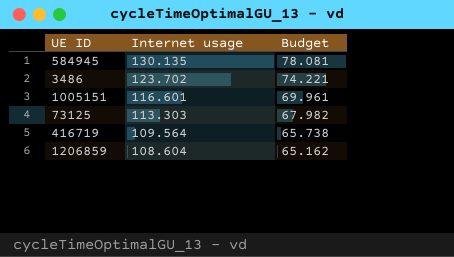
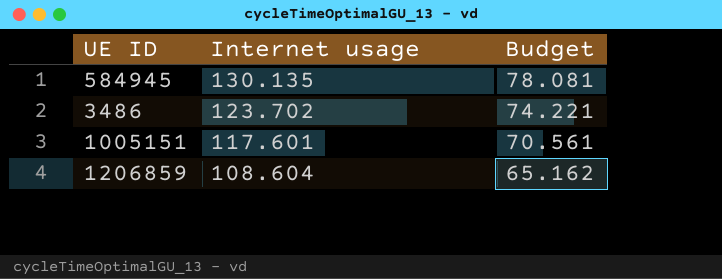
row 73125: 113.303 | 67.982 -> none
row 416719: 109.564 | 65.738 -> none
1005151 | Internet usage: 116.601 -> 117.601
1005151 | Budget: 69.961 -> 70.561

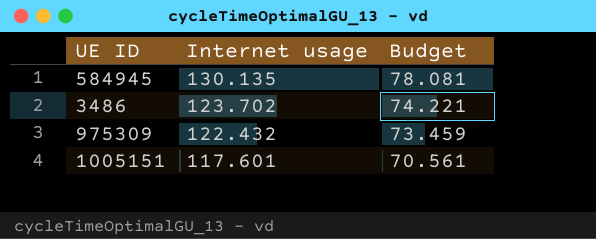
row 1206859: 108.604 | 65.162 -> none
row 975309: none -> 122.432 | 73.459

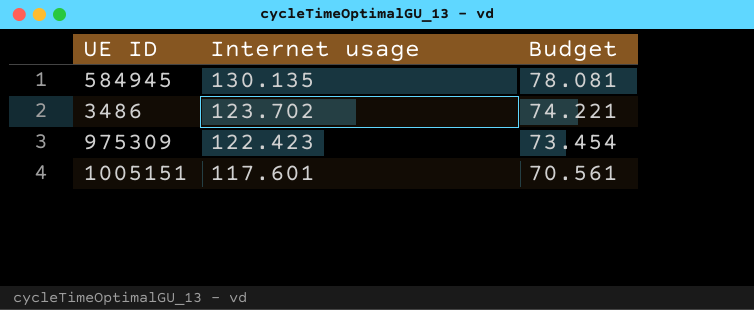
975309 | Internet usage: 122.432 -> 122.423
975309 | Budget: 73.459 -> 73.454

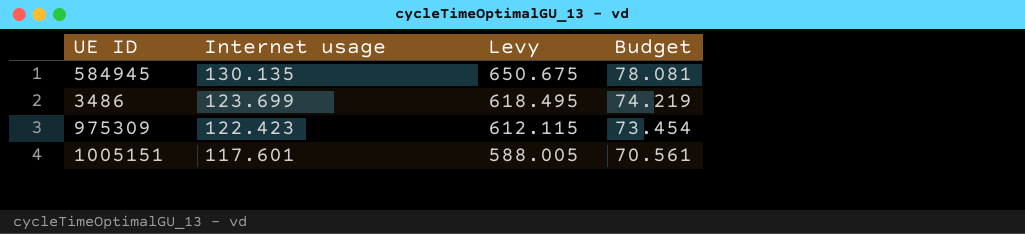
column Levy | formula: none -> [Internet usage] * 5
3486 | Internet usage: 123.702 -> 123.699
3486 | Budget: 74.221 -> 74.219

